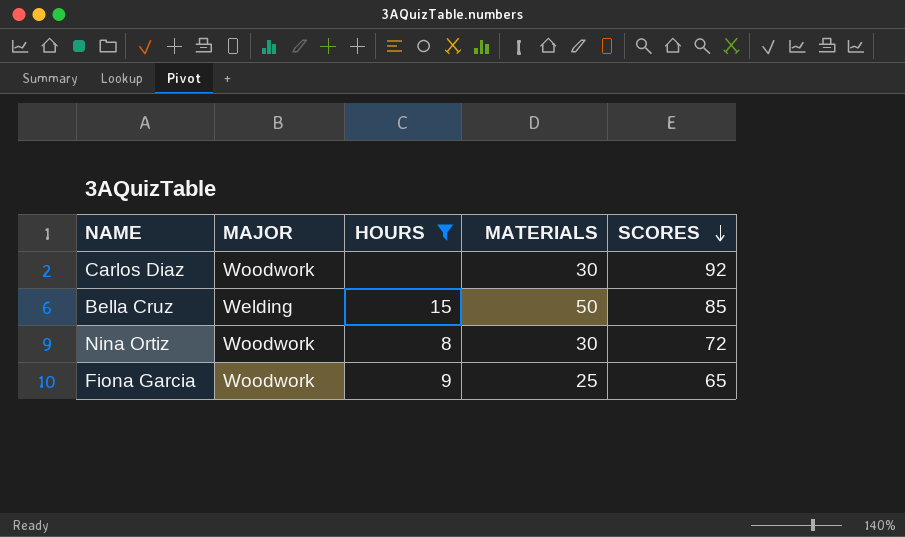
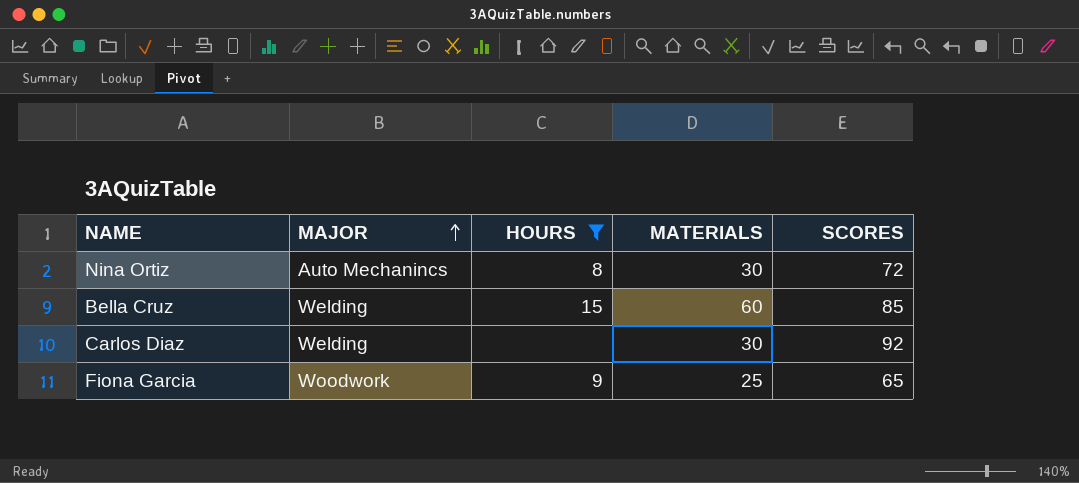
row order: SCORES descending -> MAJOR ascending
Nina Ortiz | MAJOR: Woodwork -> Auto Mechanincs
Bella Cruz | MATERIALS: 50 -> 60
Carlos Diaz | MAJOR: Woodwork -> Welding

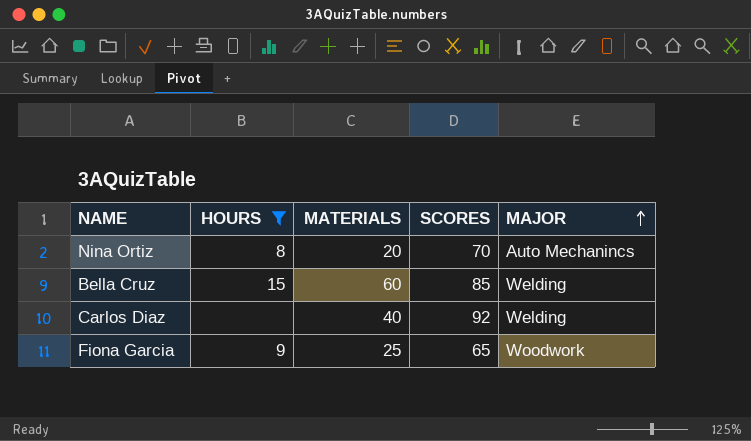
column MAJOR | position: 2 -> 5
Nina Ortiz | MATERIALS: 30 -> 20
Nina Ortiz | SCORES: 72 -> 70
Carlos Diaz | MATERIALS: 30 -> 40

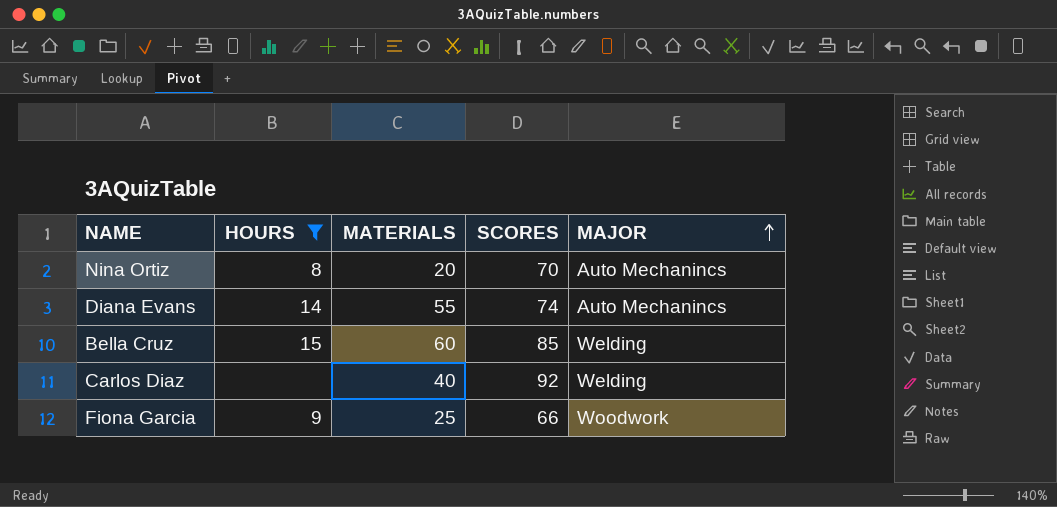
row Diana Evans: none -> 14 | 55 | 74 | Auto Mechanincs
Fiona Garcia | SCORES: 65 -> 66

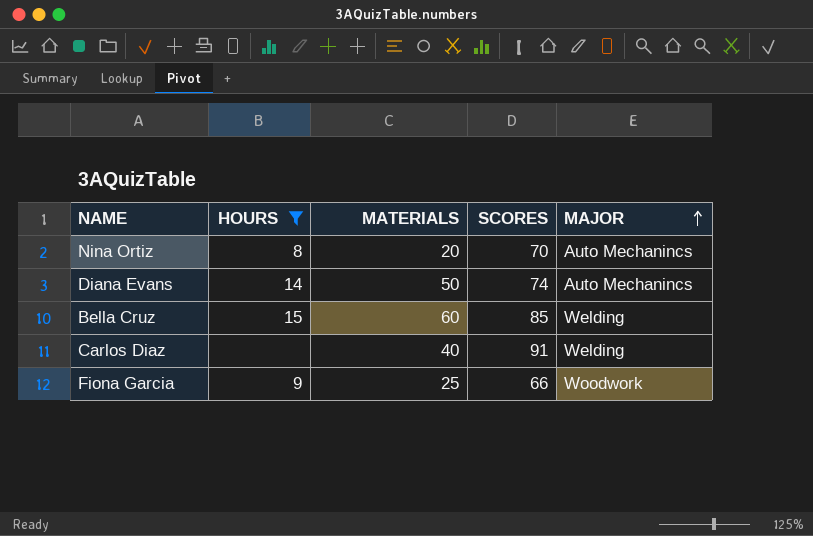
Diana Evans | MATERIALS: 55 -> 50
Carlos Diaz | SCORES: 92 -> 91

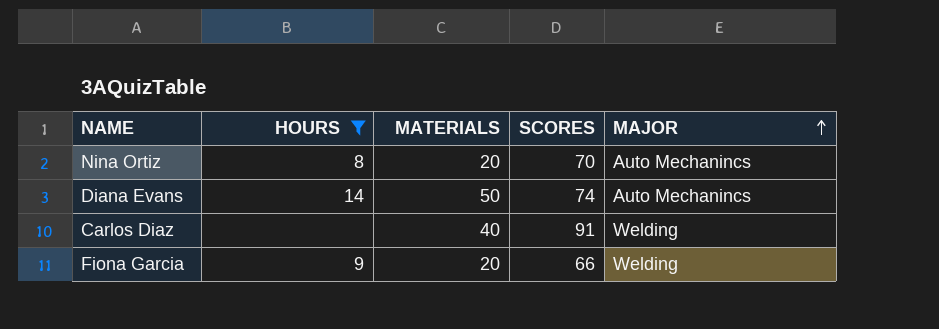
row Bella Cruz: 15 | 60 | 85 | Welding -> none
Fiona Garcia | MATERIALS: 25 -> 20
Fiona Garcia | MAJOR: Woodwork -> Welding

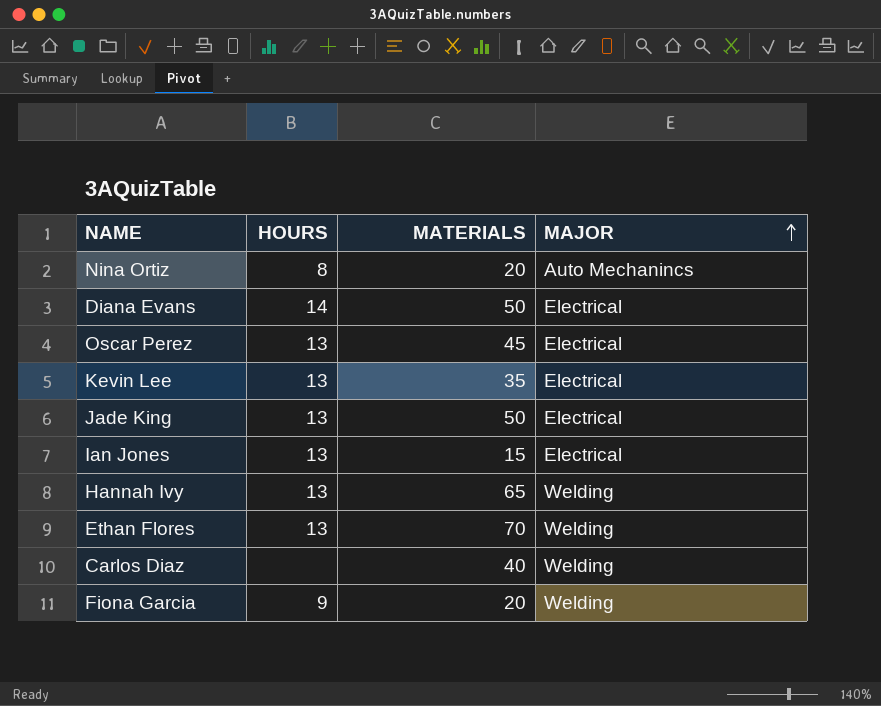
filter: HOURS != 13 -> none
column SCORES | position: 4 -> none
Diana Evans | MAJOR: Auto Mechanincs -> Electrical

